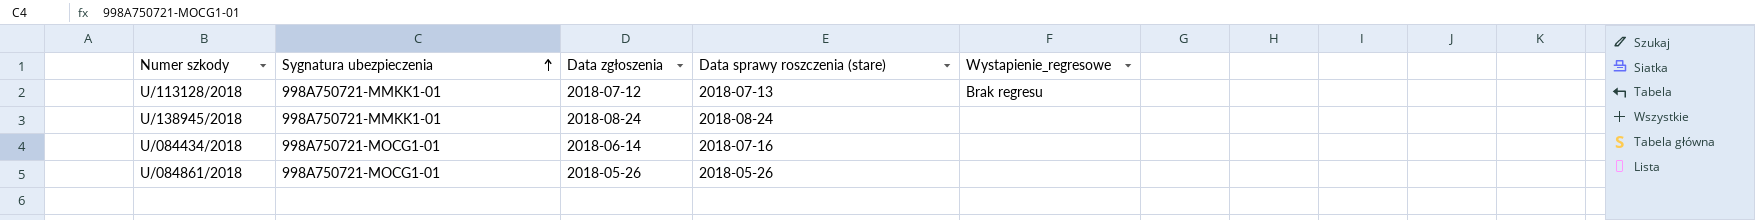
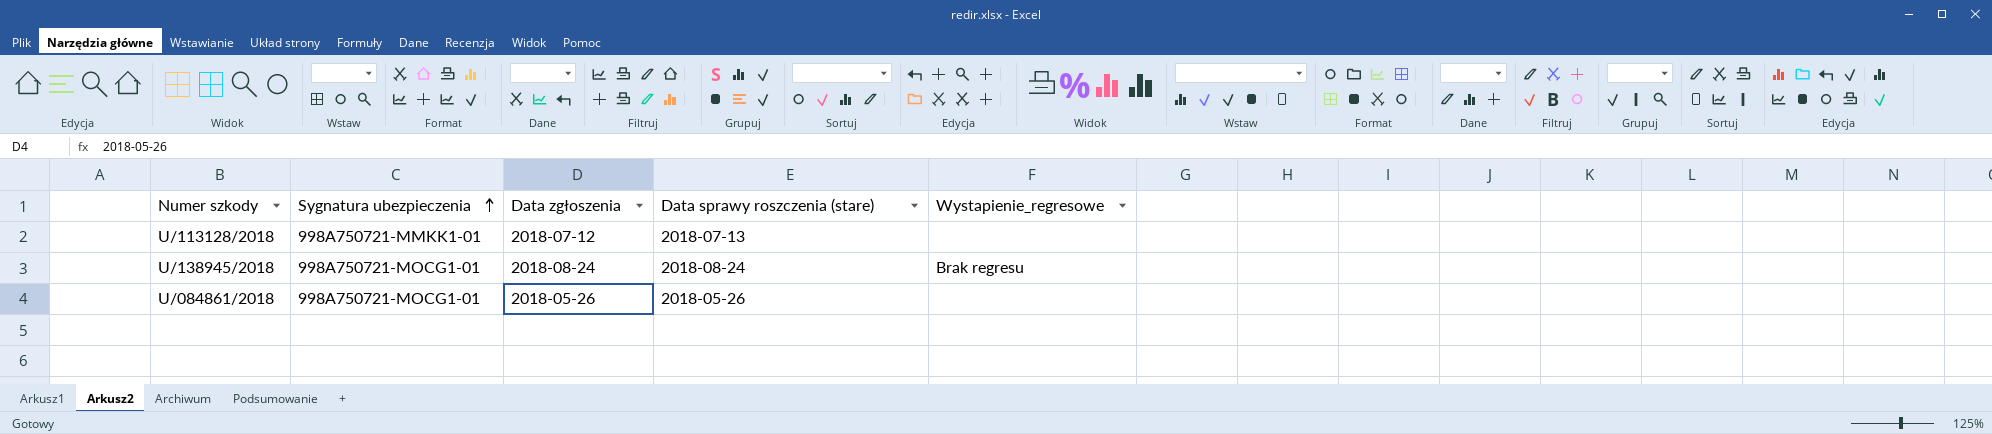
row U/084434/2018: 998A750721-MOCG1-01 | 2018-06-14 | 2018-07-16 | none -> none
U/113128/2018 | Wystapienie_regresowe: Brak regresu -> none
U/138945/2018 | Sygnatura ubezpieczenia: 998A750721-MMKK1-01 -> 998A750721-MOCG1-01
U/138945/2018 | Wystapienie_regresowe: none -> Brak regresu

